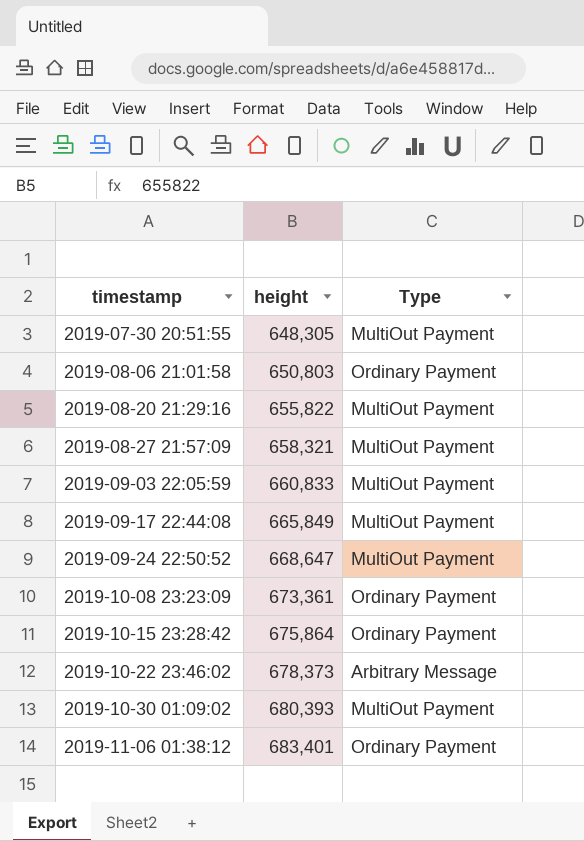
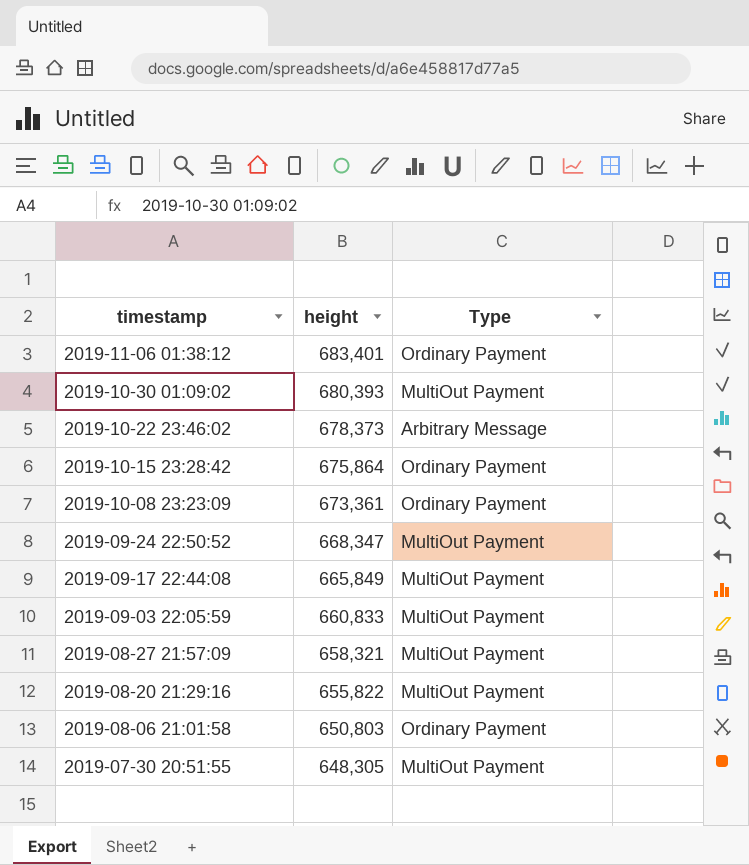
row order: timestamp ascending -> timestamp descending
2019-09-24 22:50:52 | height: 668,647 -> 668,347

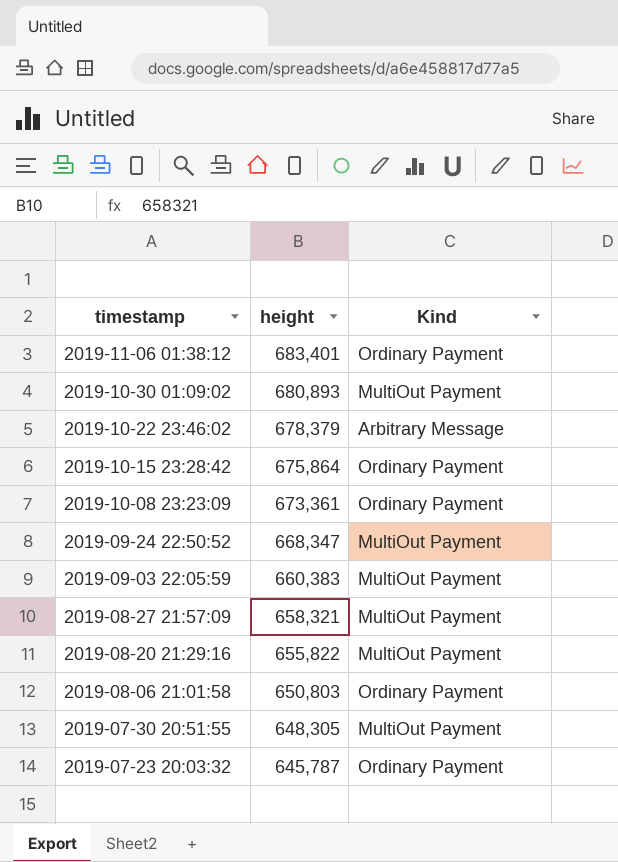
column name: Type -> Kind
row 2019-09-17 22:44:08: 665,849 | MultiOut Payment -> none
2019-10-30 01:09:02 | height: 680,393 -> 680,893
2019-10-22 23:46:02 | height: 678,373 -> 678,379
2019-09-03 22:05:59 | height: 660,833 -> 660,383
row 2019-07-23 20:03:32: none -> 645,787 | Ordinary Payment

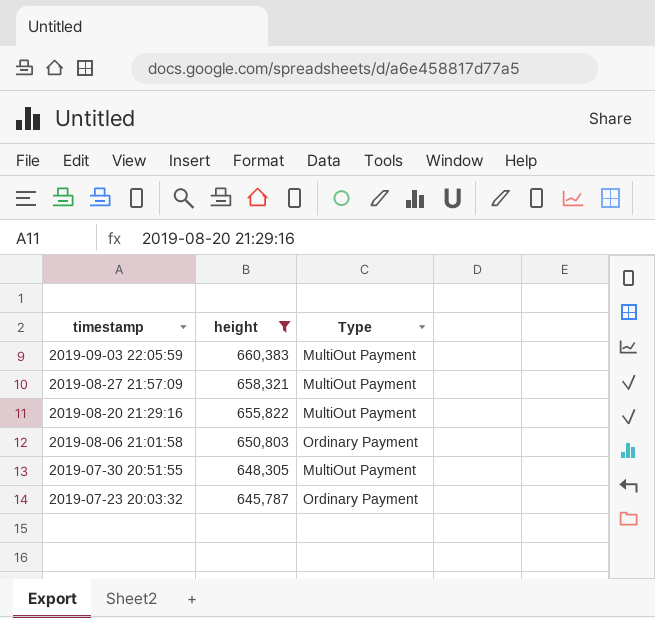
filter: none -> height <= 660,383
column name: Kind -> Type

